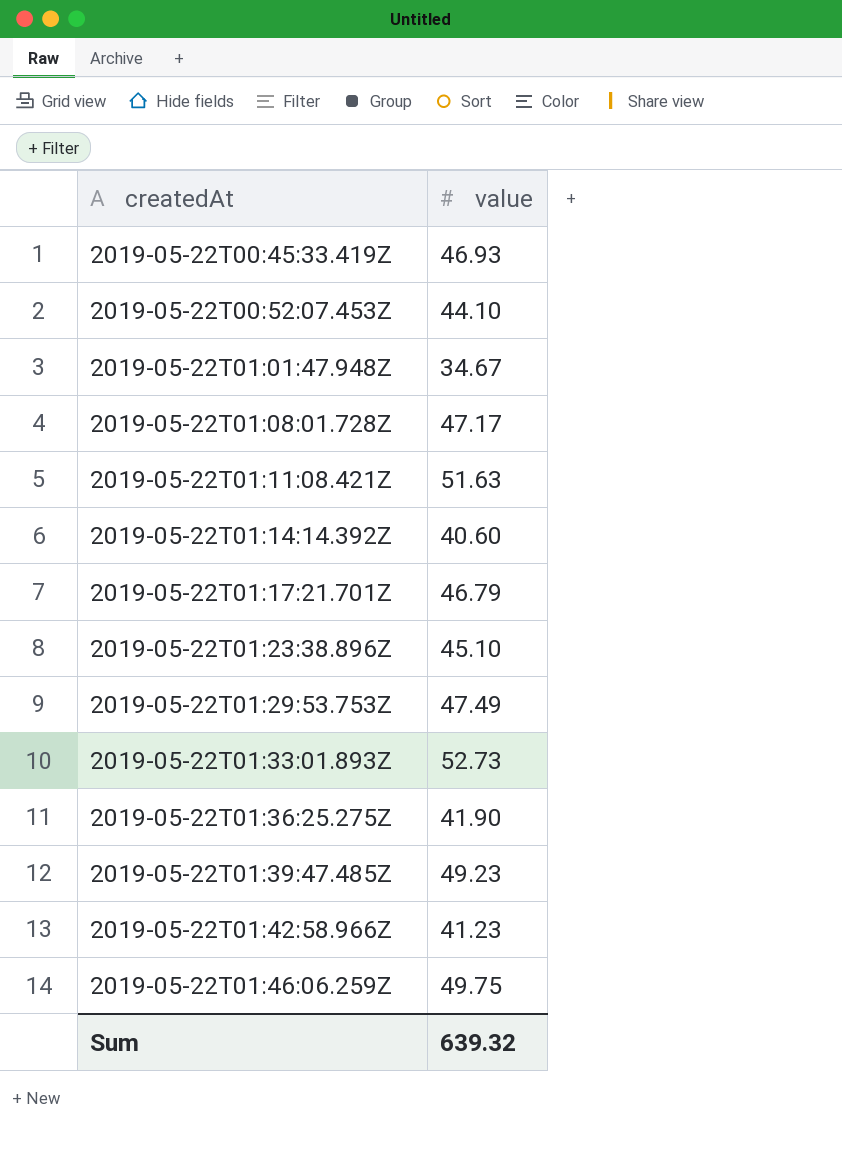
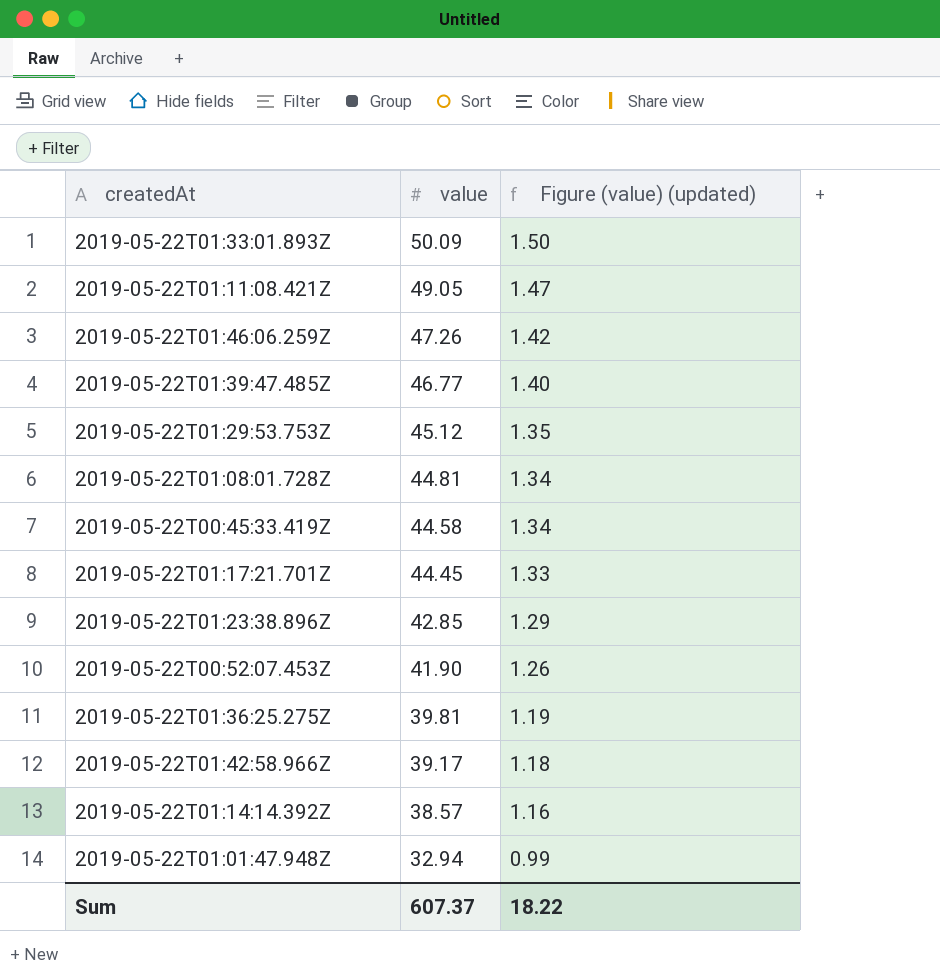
row order: createdAt ascending -> value descending
column Figure (value) (updated) | formula: none -> [value] * 0.03
2019-05-22T01:33:01.893Z | value: 52.73 -> 50.09
2019-05-22T01:11:08.421Z | value: 51.63 -> 49.05
2019-05-22T01:46:06.259Z | value: 49.75 -> 47.26
2019-05-22T01:39:47.485Z | value: 49.23 -> 46.77
2019-05-22T01:29:53.753Z | value: 47.49 -> 45.12
2019-05-22T01:08:01.728Z | value: 47.17 -> 44.81
2019-05-22T00:45:33.419Z | value: 46.93 -> 44.58
2019-05-22T01:17:21.701Z | value: 46.79 -> 44.45
2019-05-22T01:23:38.896Z | value: 45.10 -> 42.85
2019-05-22T00:52:07.453Z | value: 44.10 -> 41.90
2019-05-22T01:36:25.275Z | value: 41.90 -> 39.81
2019-05-22T01:42:58.966Z | value: 41.23 -> 39.17
2019-05-22T01:14:14.392Z | value: 40.60 -> 38.57
2019-05-22T01:01:47.948Z | value: 34.67 -> 32.94
Sum | value: 639.32 -> 607.37

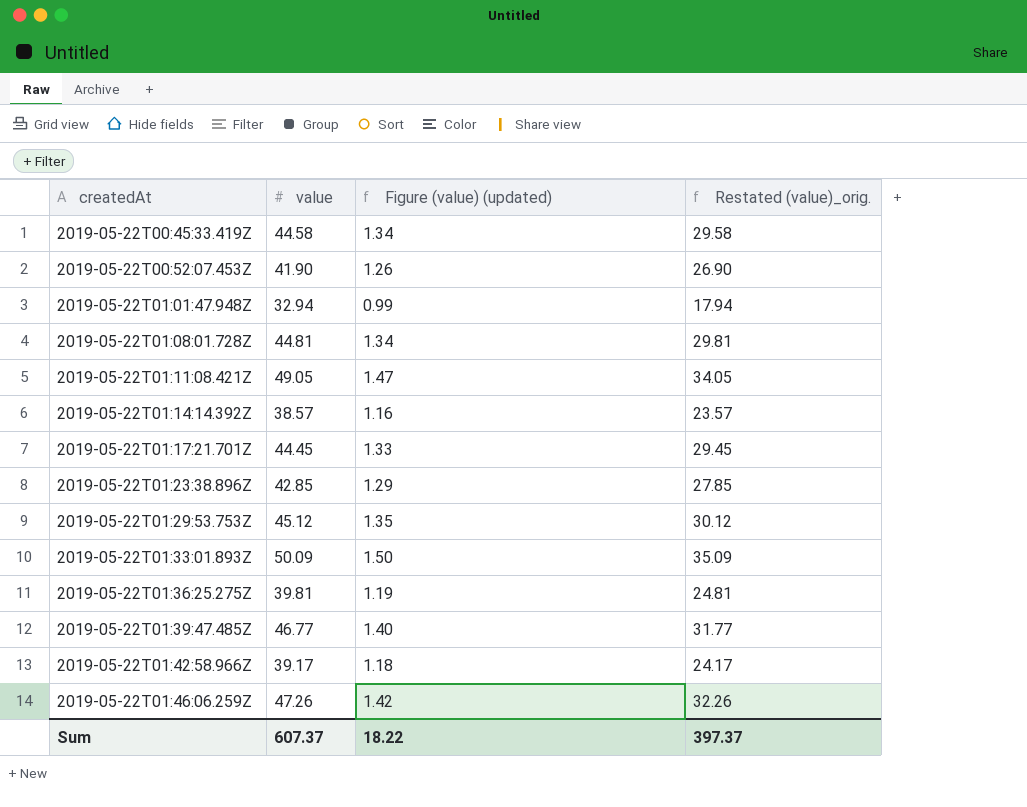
row order: value descending -> createdAt ascending
column Restated (value)_orig. | formula: none -> [value] - 15

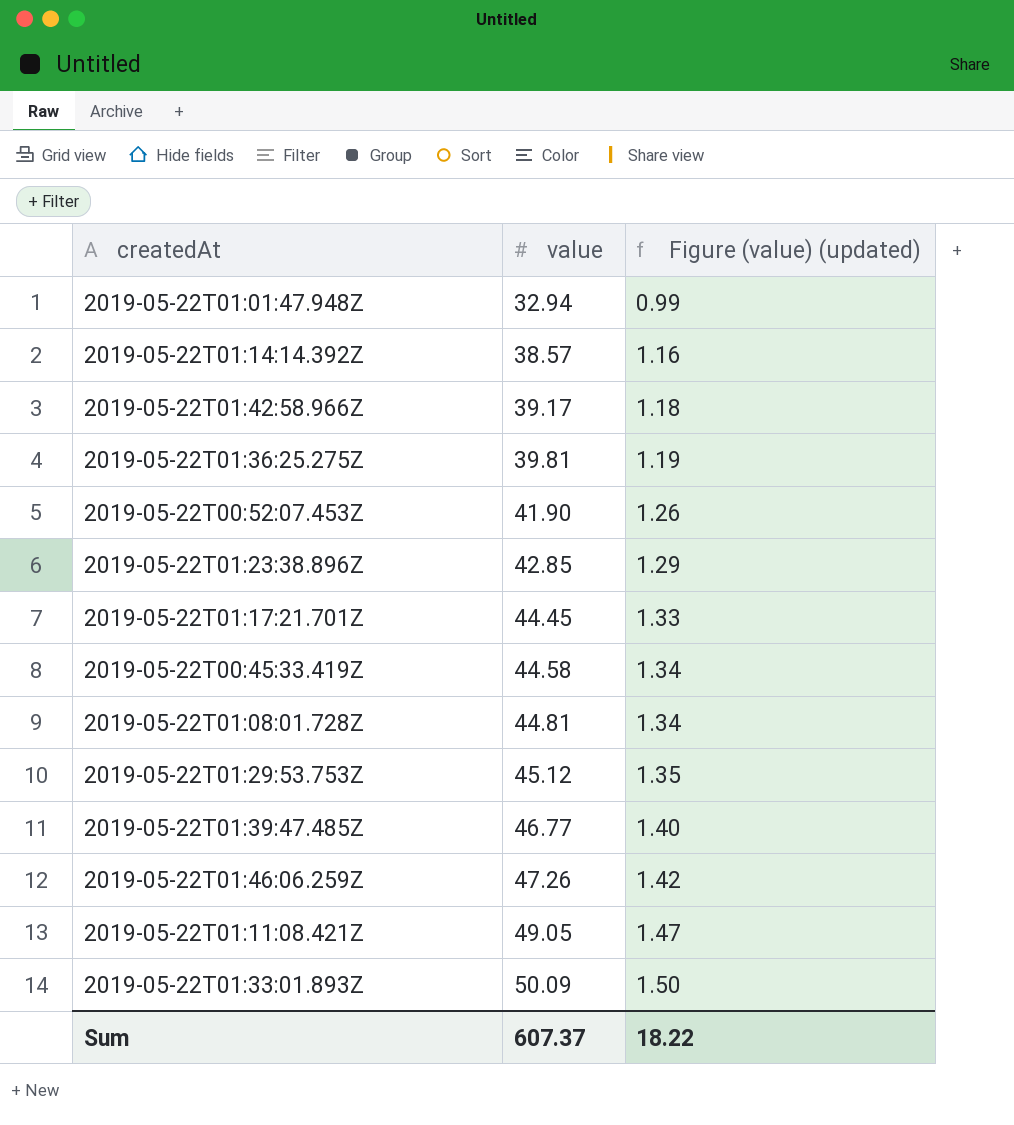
row order: createdAt ascending -> value ascending
column Restated (value)_orig. | formula: [value] - 15 -> none

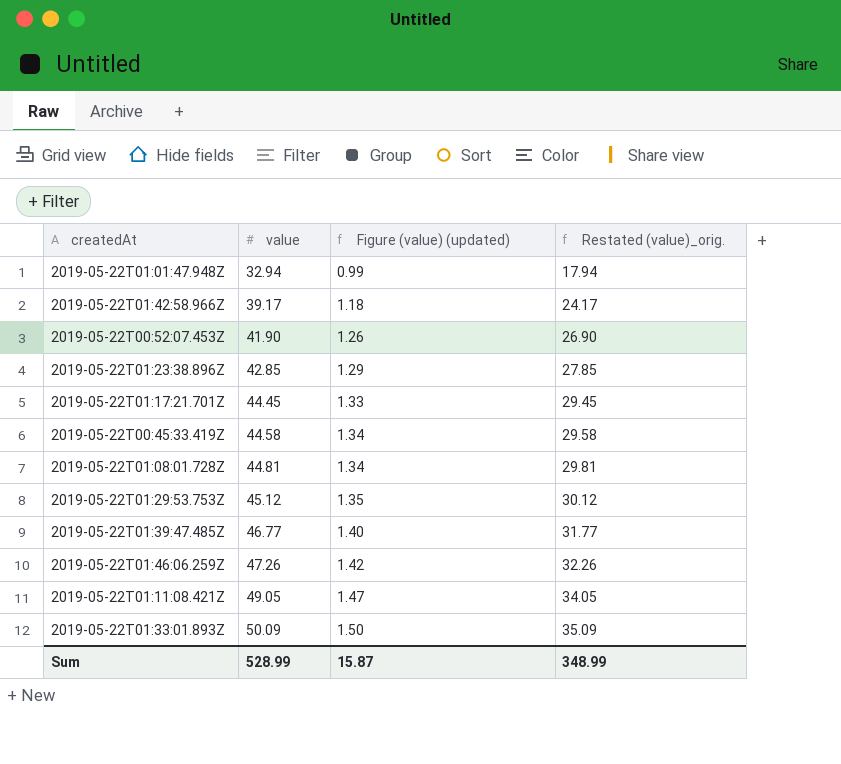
column Restated (value)_orig. | formula: none -> [value] - 15
row 2019-05-22T01:14:14.392Z: 38.57 | 1.16 -> none
row 2019-05-22T01:36:25.275Z: 39.81 | 1.19 -> none
Sum | value: 607.37 -> 528.99
Sum | Figure (value) (updated): 18.22 -> 15.87

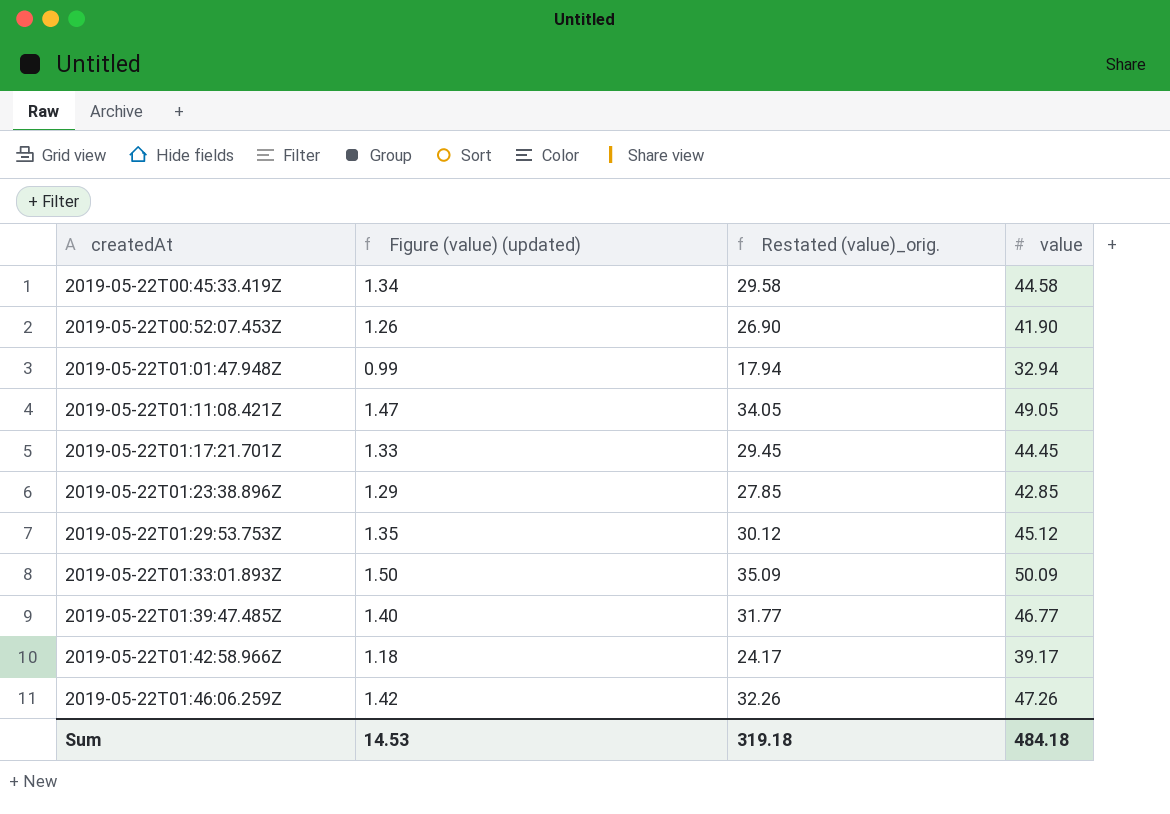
row order: value ascending -> createdAt ascending
column value | position: 2 -> 4
row 2019-05-22T01:08:01.728Z: 44.81 | 1.34 | 29.81 -> none
Sum | Figure (value) (updated): 15.87 -> 14.53
Sum | Restated (value)_orig.: 348.99 -> 319.18
Sum | value: 528.99 -> 484.18

